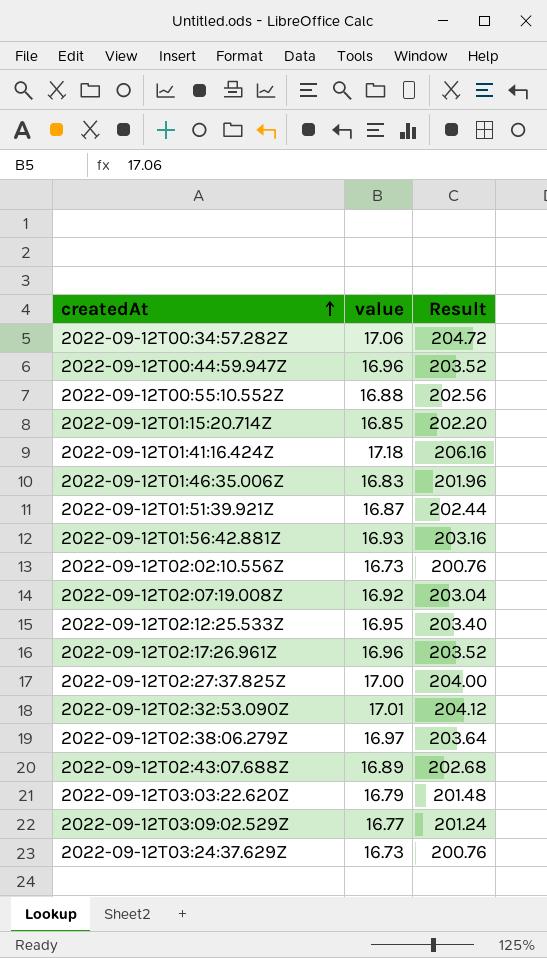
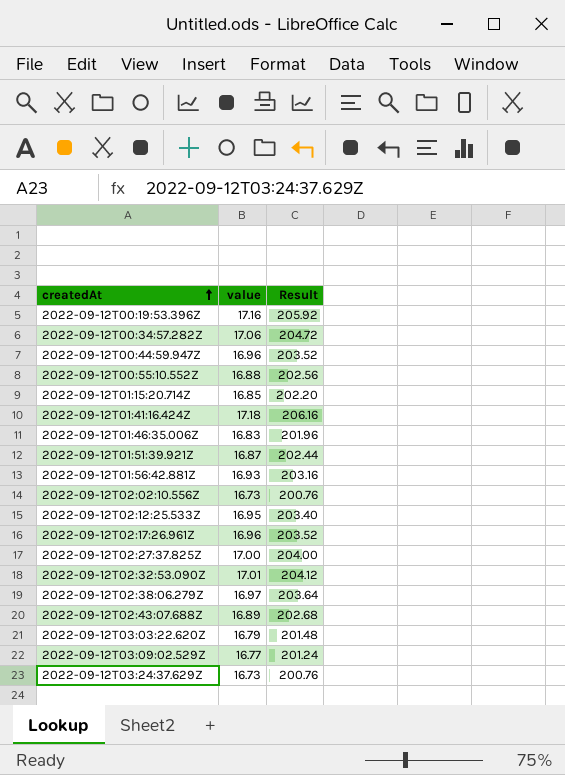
row 2022-09-12T02:07:19.008Z: 16.92 | 203.04 -> none
row 2022-09-12T00:19:53.396Z: none -> 17.16 | 205.92

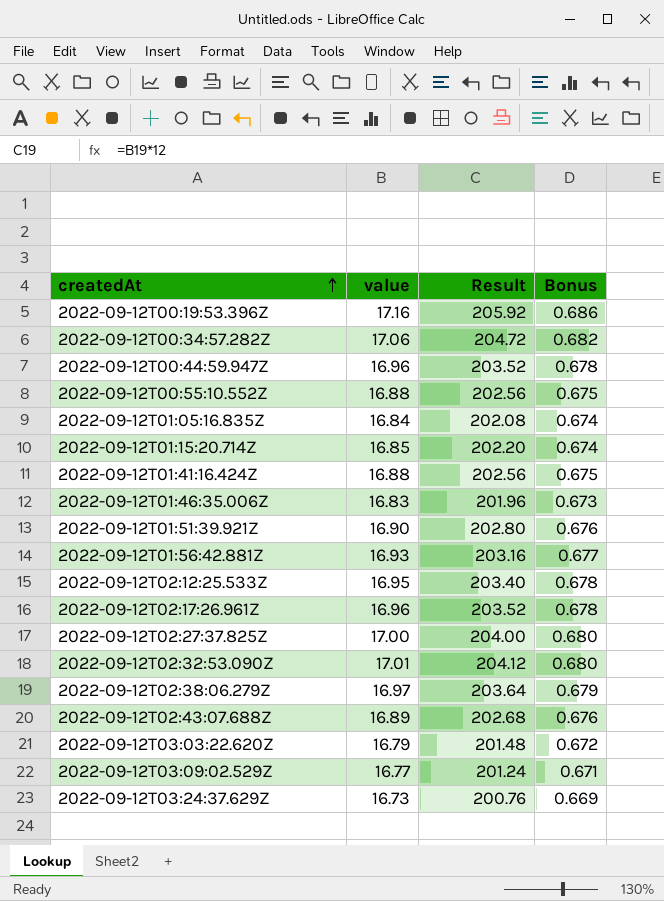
column Bonus | formula: none -> [value] * 0.04
row 2022-09-12T02:02:10.556Z: 16.73 | 200.76 -> none
row 2022-09-12T01:05:16.835Z: none -> 16.84 | 202.08 | 0.674
2022-09-12T01:41:16.424Z | value: 17.18 -> 16.88
2022-09-12T01:41:16.424Z | Result: 206.16 -> 202.56
2022-09-12T01:51:39.921Z | value: 16.87 -> 16.90
2022-09-12T01:51:39.921Z | Result: 202.44 -> 202.80

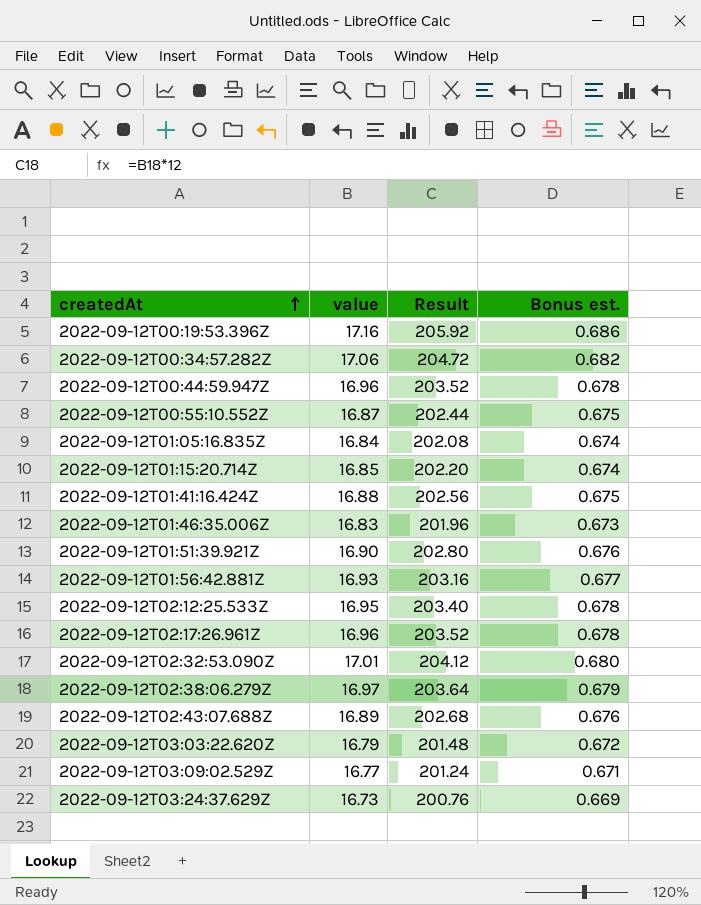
column name: Bonus -> Bonus est.
row 2022-09-12T02:27:37.825Z: 17.00 | 204.00 | 0.680 -> none
2022-09-12T00:55:10.552Z | value: 16.88 -> 16.87
2022-09-12T00:55:10.552Z | Result: 202.56 -> 202.44

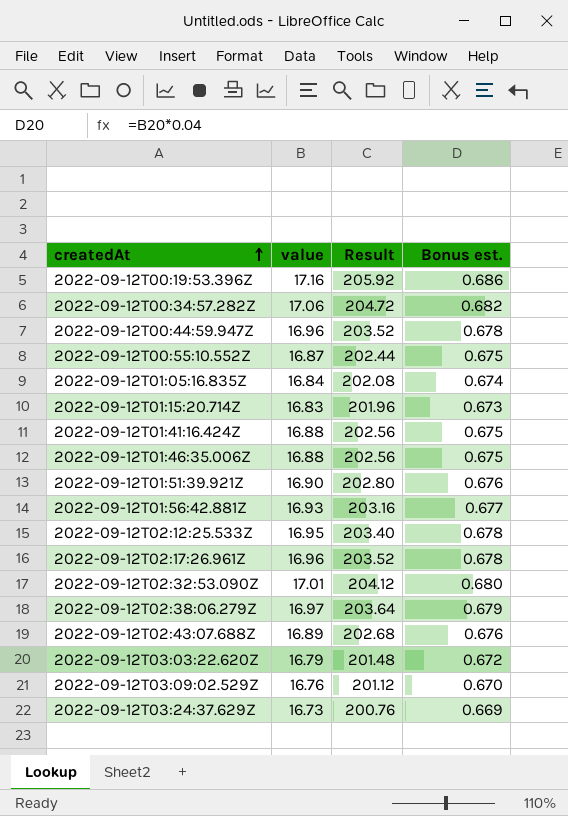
2022-09-12T01:15:20.714Z | value: 16.85 -> 16.83
2022-09-12T01:15:20.714Z | Result: 202.20 -> 201.96
2022-09-12T01:15:20.714Z | Bonus est.: 0.674 -> 0.673
2022-09-12T01:46:35.006Z | value: 16.83 -> 16.88
2022-09-12T01:46:35.006Z | Result: 201.96 -> 202.56
2022-09-12T01:46:35.006Z | Bonus est.: 0.673 -> 0.675
2022-09-12T03:09:02.529Z | value: 16.77 -> 16.76
2022-09-12T03:09:02.529Z | Result: 201.24 -> 201.12
2022-09-12T03:09:02.529Z | Bonus est.: 0.671 -> 0.670

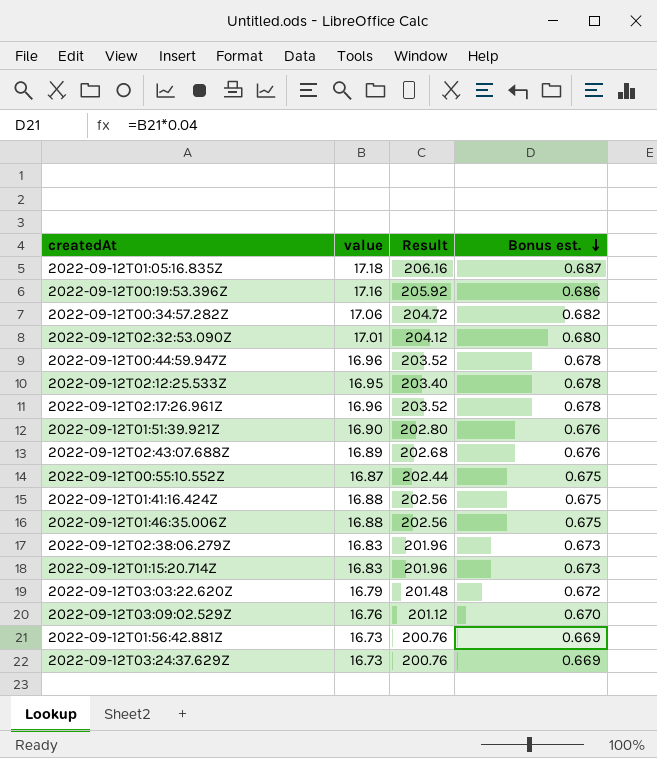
row order: createdAt ascending -> Bonus est. descending
2022-09-12T01:05:16.835Z | value: 16.84 -> 17.18
2022-09-12T01:05:16.835Z | Result: 202.08 -> 206.16
2022-09-12T01:05:16.835Z | Bonus est.: 0.674 -> 0.687
2022-09-12T02:38:06.279Z | value: 16.97 -> 16.83
2022-09-12T02:38:06.279Z | Result: 203.64 -> 201.96
2022-09-12T02:38:06.279Z | Bonus est.: 0.679 -> 0.673
2022-09-12T01:56:42.881Z | value: 16.93 -> 16.73
2022-09-12T01:56:42.881Z | Result: 203.16 -> 200.76
2022-09-12T01:56:42.881Z | Bonus est.: 0.677 -> 0.669

